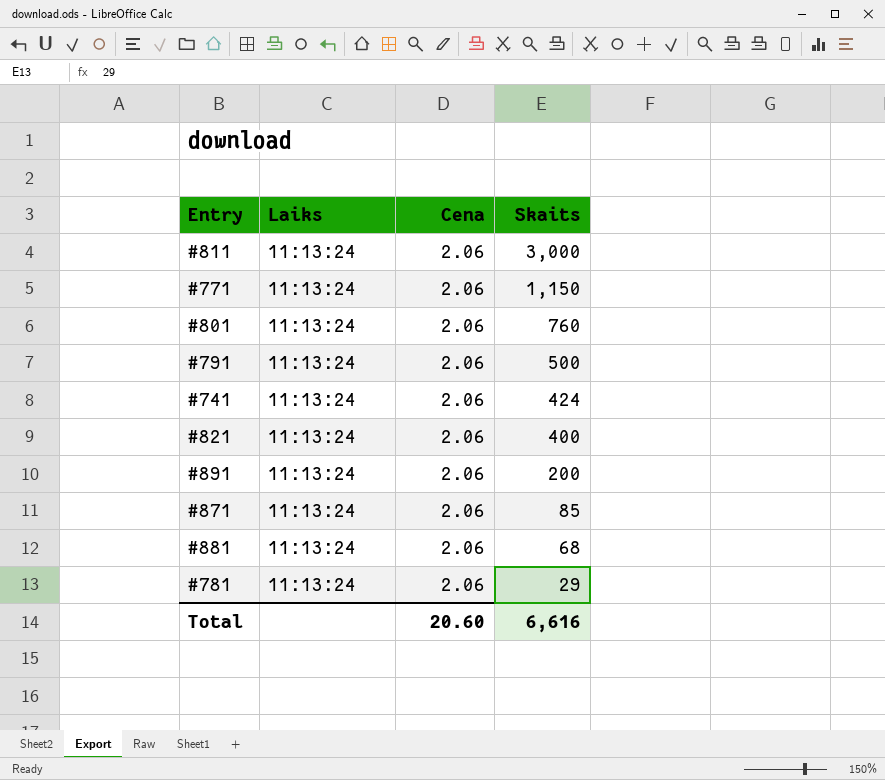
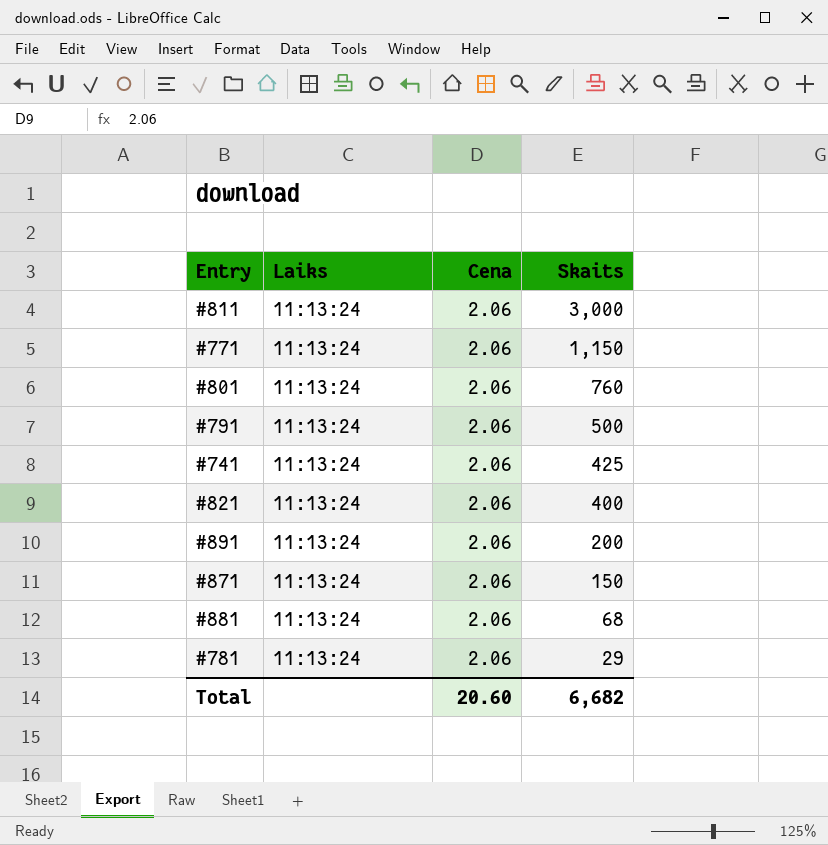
#741 | Skaits: 424 -> 425
#871 | Skaits: 85 -> 150
Total | Skaits: 6,616 -> 6,682

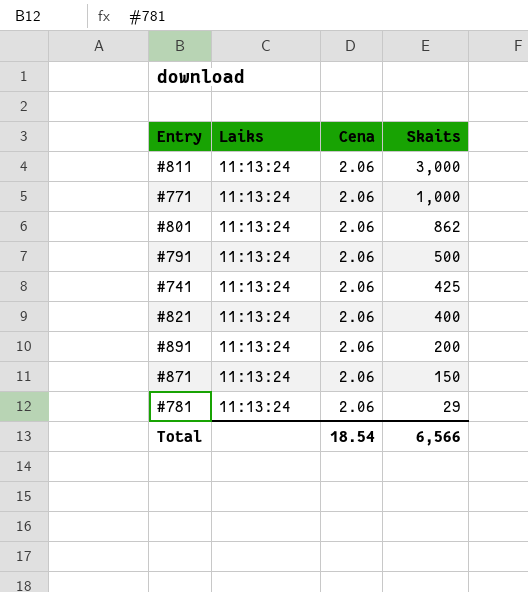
row #881: 11:13:24 | 2.06 | 68 -> none
#771 | Skaits: 1,150 -> 1,000
#801 | Skaits: 760 -> 862
Total | Cena: 20.60 -> 18.54
Total | Skaits: 6,682 -> 6,566

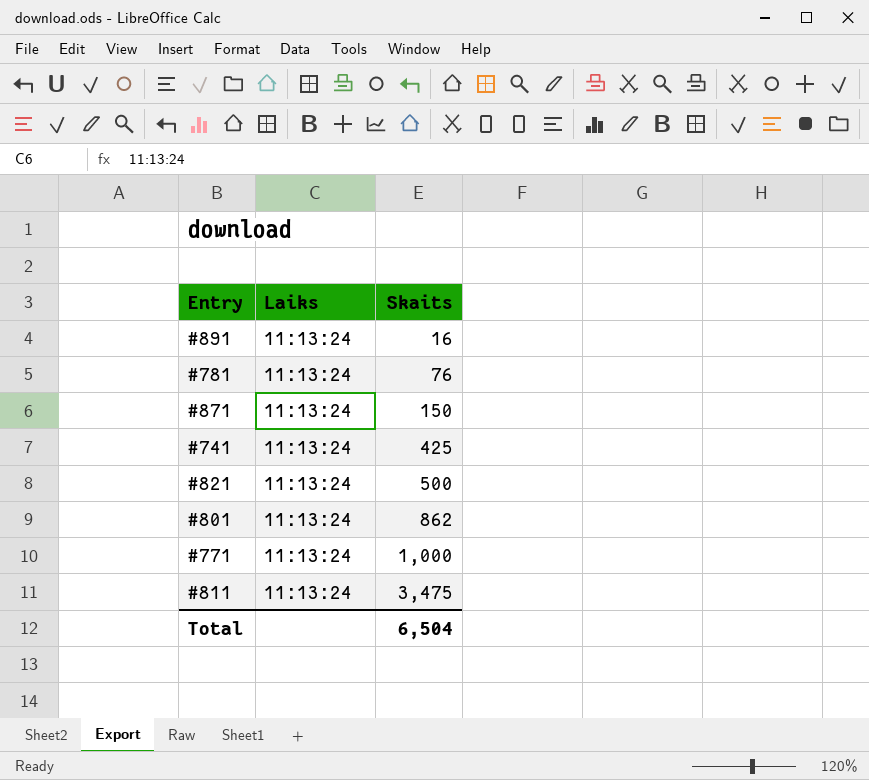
row order: Skaits descending -> Skaits ascending
column Cena | position: 3 -> none
row #791: 11:13:24 | 2.06 | 500 -> none
#891 | Skaits: 200 -> 16
#781 | Skaits: 29 -> 76
#821 | Skaits: 400 -> 500
#811 | Skaits: 3,000 -> 3,475
Total | Skaits: 6,566 -> 6,504

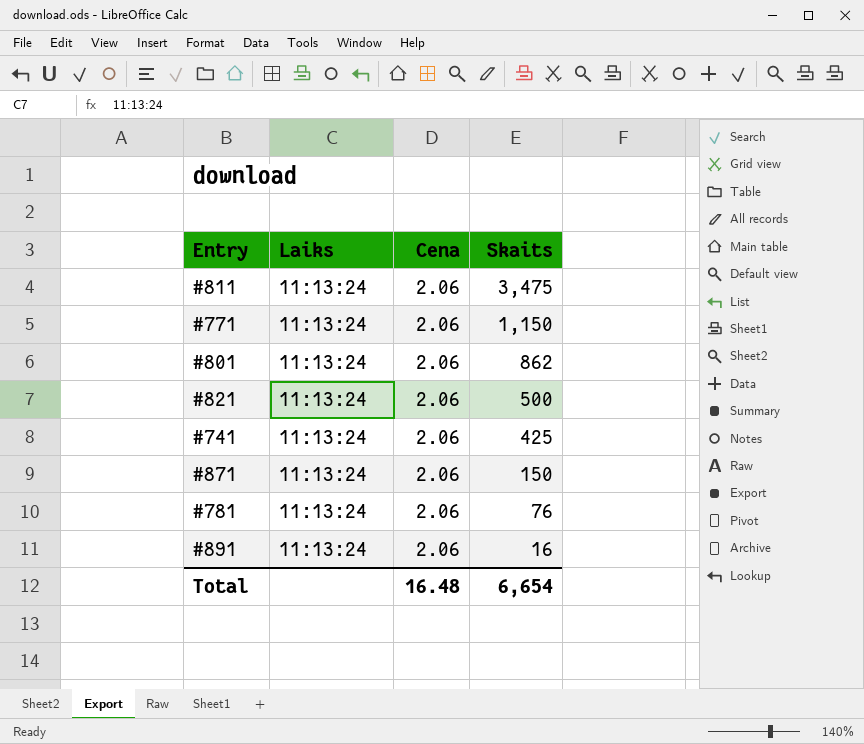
row order: Skaits ascending -> Skaits descending
column Cena | position: none -> 3
#771 | Skaits: 1,000 -> 1,150
Total | Skaits: 6,504 -> 6,654

